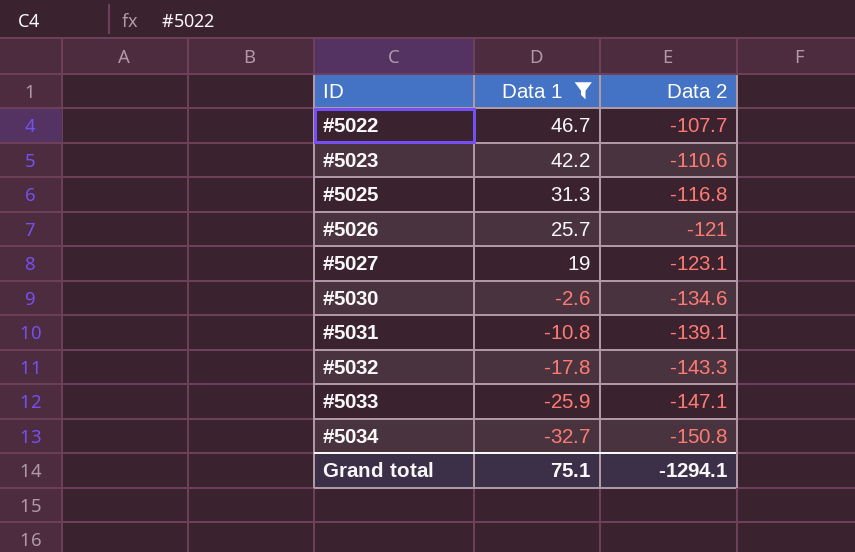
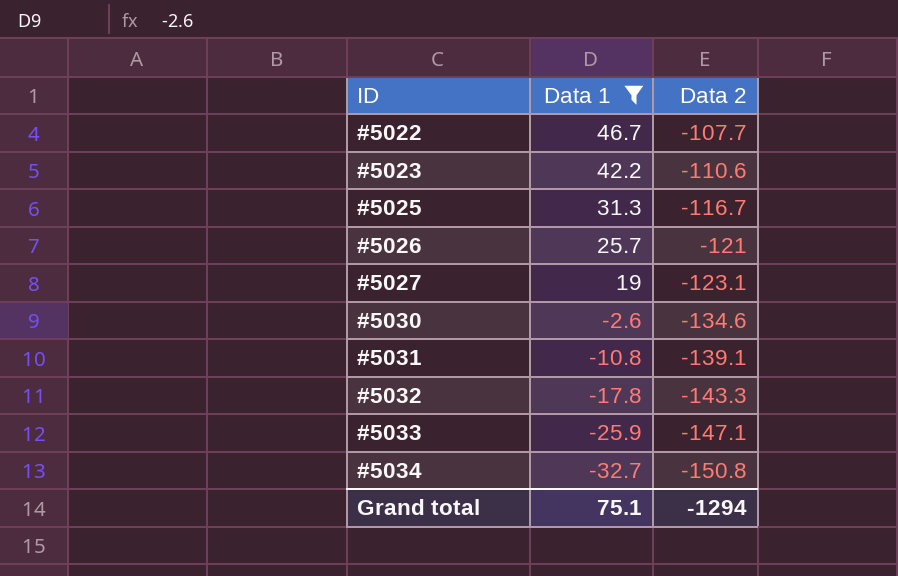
#5025 | Data 2: -116.8 -> -116.7
Grand total | Data 2: -1294.1 -> -1294

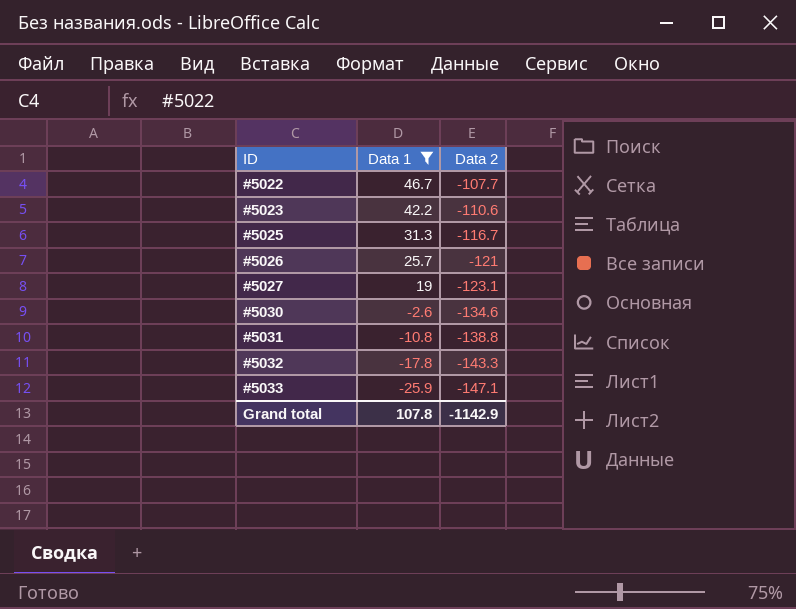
row #5034: -32.7 | -150.8 -> none
#5031 | Data 2: -139.1 -> -138.8
Grand total | Data 1: 75.1 -> 107.8
Grand total | Data 2: -1294 -> -1142.9

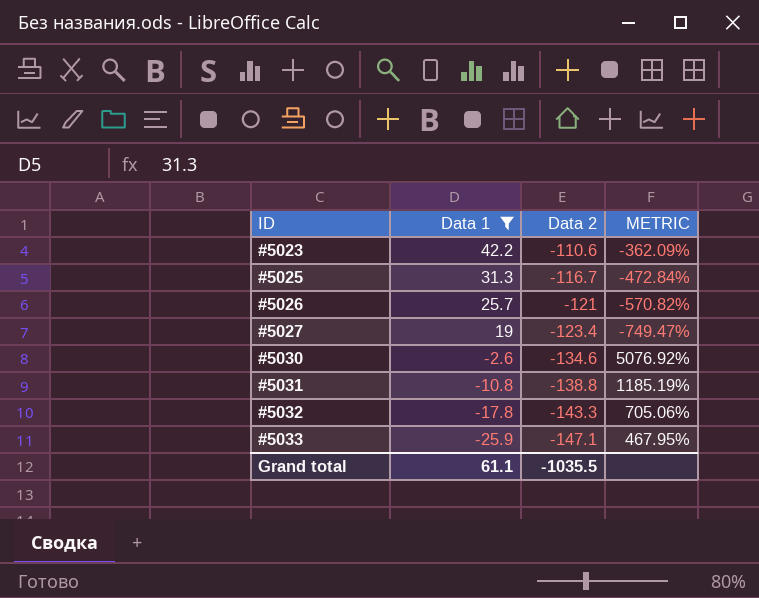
column METRIC | formula: none -> ([Data 2] - [Data 1]) / [Data 1]
row #5022: 46.7 | -107.7 -> none
#5027 | Data 2: -123.1 -> -123.4
Grand total | Data 1: 107.8 -> 61.1
Grand total | Data 2: -1142.9 -> -1035.5

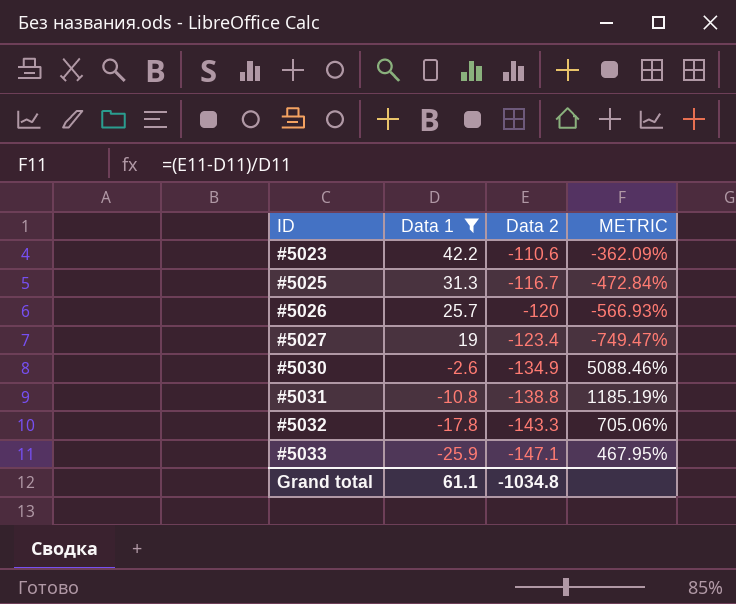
#5026 | Data 2: -121 -> -120
#5026 | METRIC: -570.82% -> -566.93%
#5030 | Data 2: -134.6 -> -134.9
#5030 | METRIC: 5076.92% -> 5088.46%
Grand total | Data 2: -1035.5 -> -1034.8

